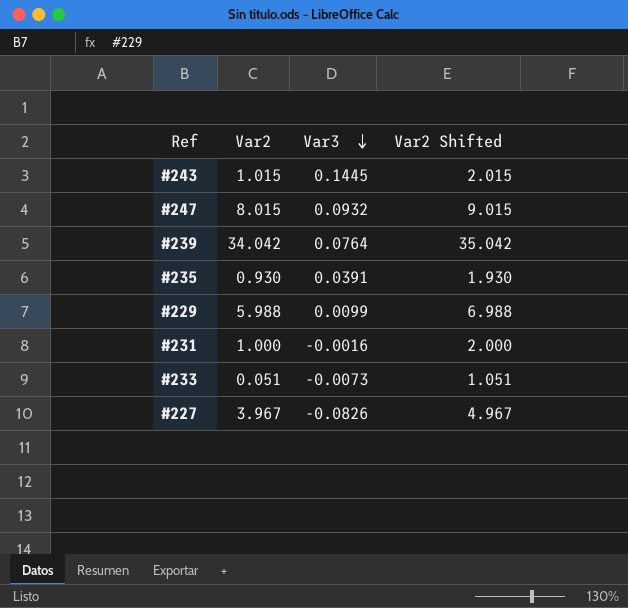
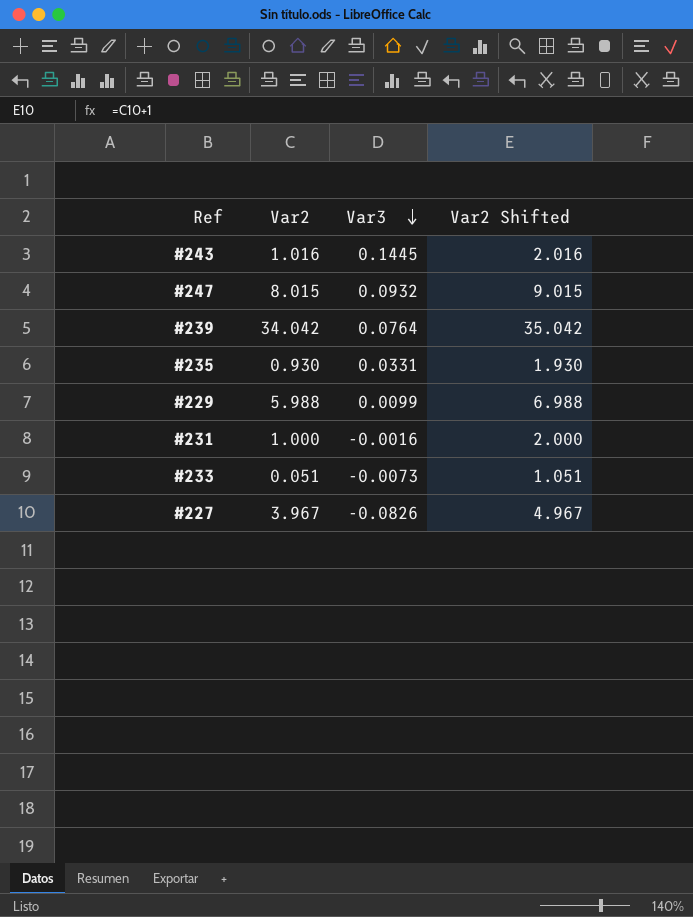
#243 | Var2: 1.015 -> 1.016
#243 | Var2 Shifted: 2.015 -> 2.016
#235 | Var3: 0.0391 -> 0.0331

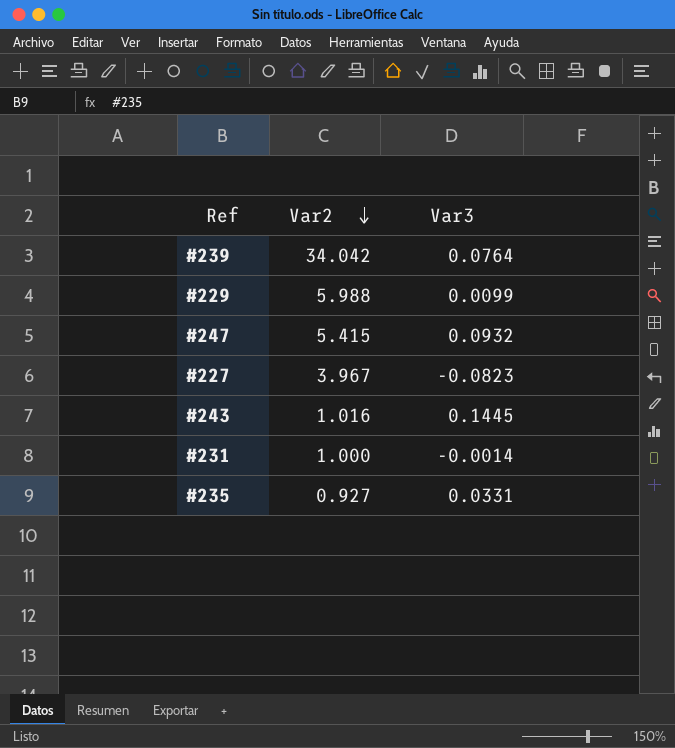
row order: Var3 descending -> Var2 descending
column Var2 Shifted | formula: [Var2] + 1 -> none
row #233: 0.051 | -0.0073 | 1.051 -> none
#247 | Var2: 8.015 -> 5.415
#227 | Var3: -0.0826 -> -0.0823
#231 | Var3: -0.0016 -> -0.0014
#235 | Var2: 0.930 -> 0.927

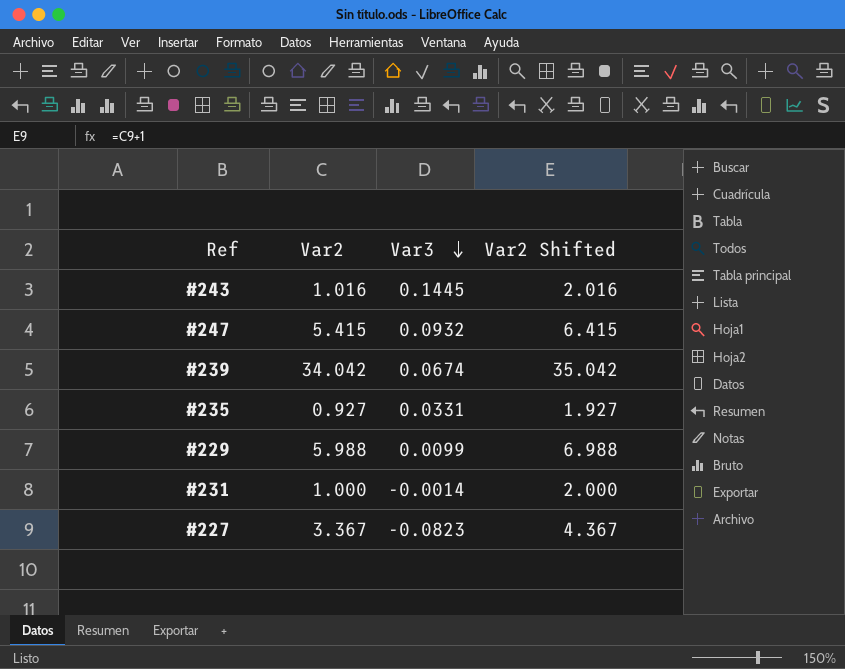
row order: Var2 descending -> Var3 descending
column Var2 Shifted | formula: none -> [Var2] + 1
#239 | Var3: 0.0764 -> 0.0674
#227 | Var2: 3.967 -> 3.367

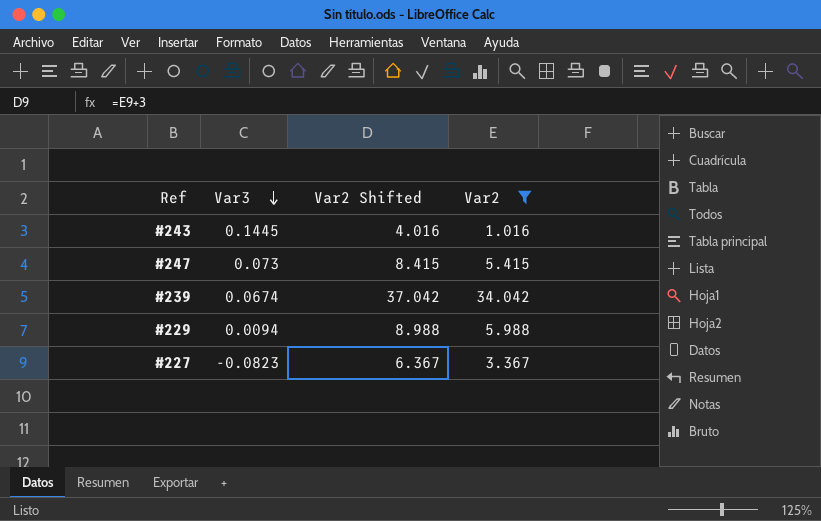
filter: none -> Var2 >= 1.016
column Var2 Shifted | formula: [Var2] + 1 -> [Var2] + 3
column Var2 | position: 2 -> 4
#247 | Var3: 0.0932 -> 0.073
#229 | Var3: 0.0099 -> 0.0094

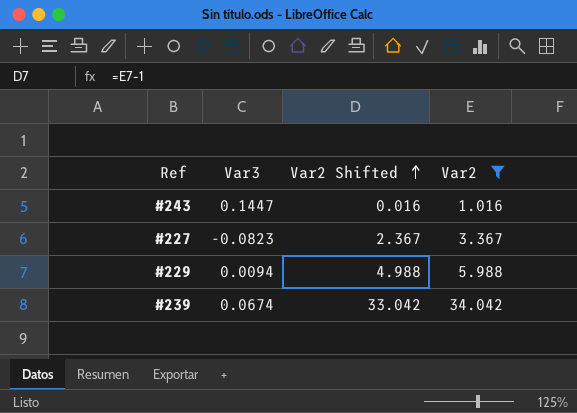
row order: Var3 descending -> Var2 Shifted ascending
column Var2 Shifted | formula: [Var2] + 3 -> [Var2] - 1
row #247: 0.073 | 8.415 | 5.415 -> none
#243 | Var3: 0.1445 -> 0.1447

